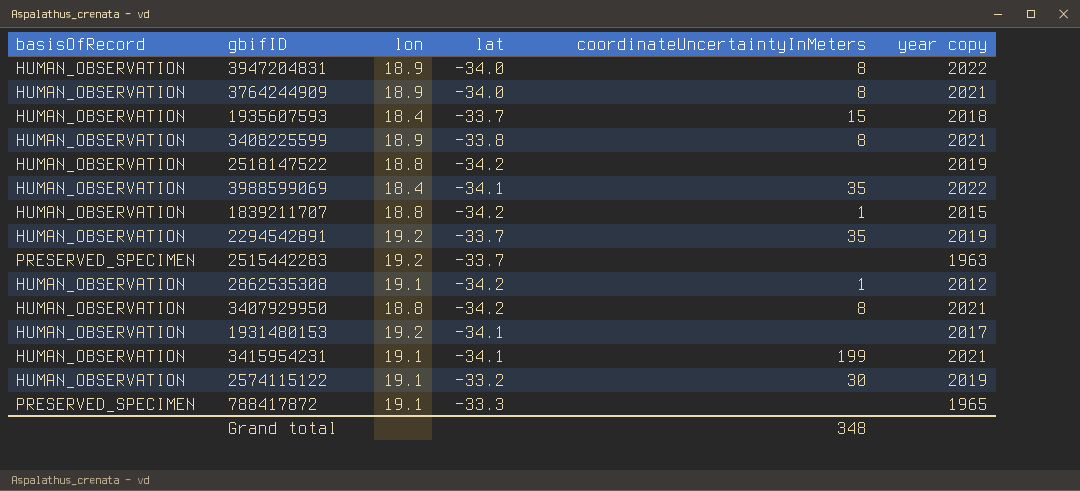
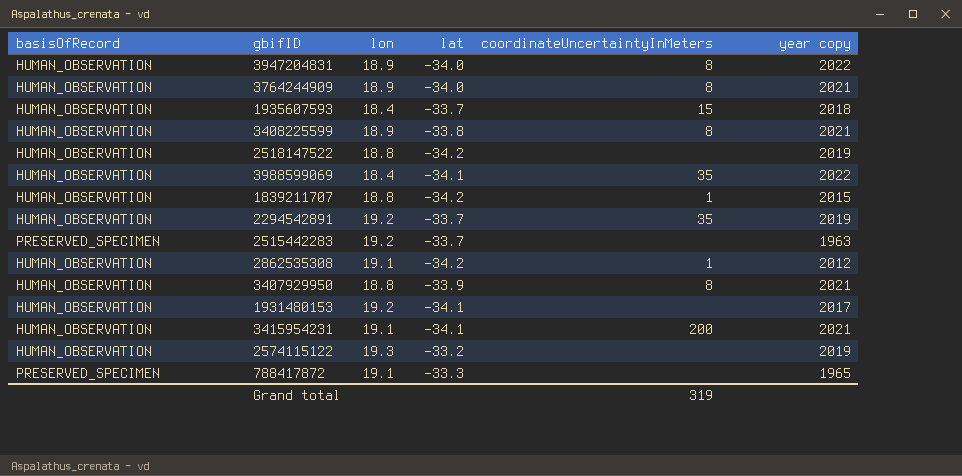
3407929950 | lat: -34.2 -> -33.9
3415954231 | coordinateUncertaintyInMeters: 199 -> 200
2574115122 | lon: 19.1 -> 19.3
2574115122 | coordinateUncertaintyInMeters: 30 -> none
Grand total | coordinateUncertaintyInMeters: 348 -> 319

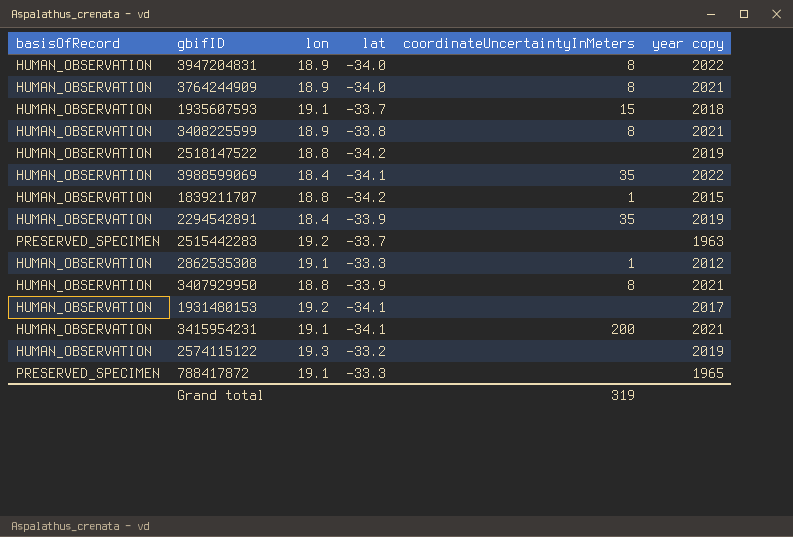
1935607593 | lon: 18.4 -> 19.1
2294542891 | lon: 19.2 -> 18.4
2294542891 | lat: -33.7 -> -33.9
2862535308 | lat: -34.2 -> -33.3

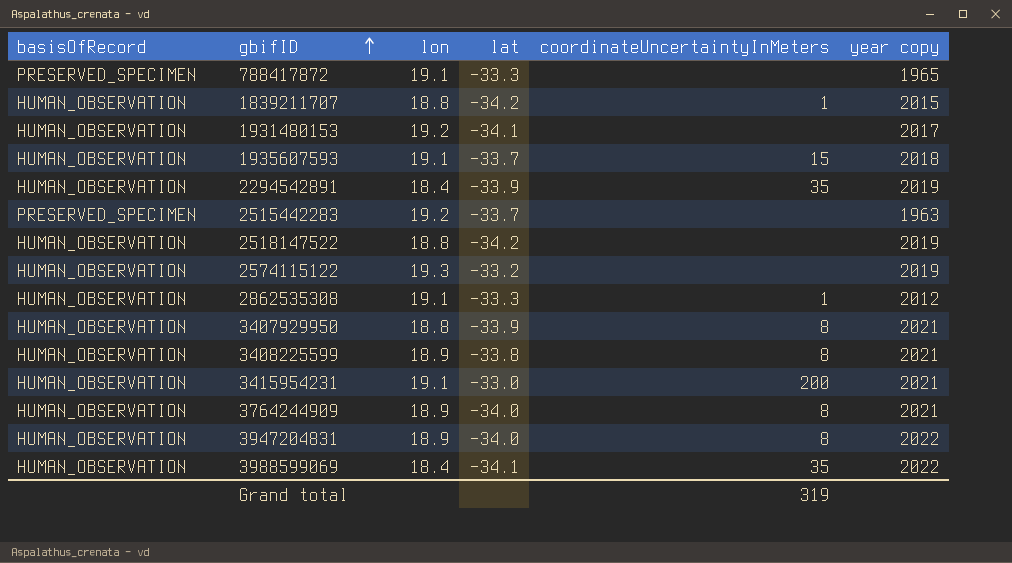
row order: none -> gbifID ascending
3415954231 | lat: -34.1 -> -33.0

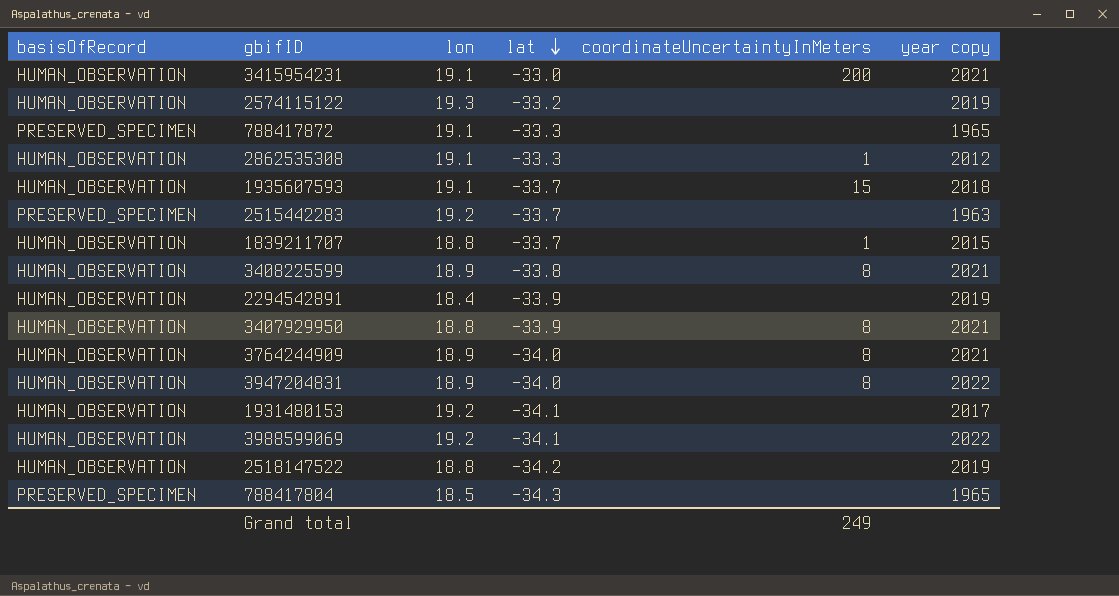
row order: gbifID ascending -> lat descending
1839211707 | lat: -34.2 -> -33.7
2294542891 | coordinateUncertaintyInMeters: 35 -> none
3988599069 | lon: 18.4 -> 19.2
3988599069 | coordinateUncertaintyInMeters: 35 -> none
row 788417804: none -> PRESERVED_SPECIMEN | 18.5 | -34.3 | none | 1965
Grand total | coordinateUncertaintyInMeters: 319 -> 249

